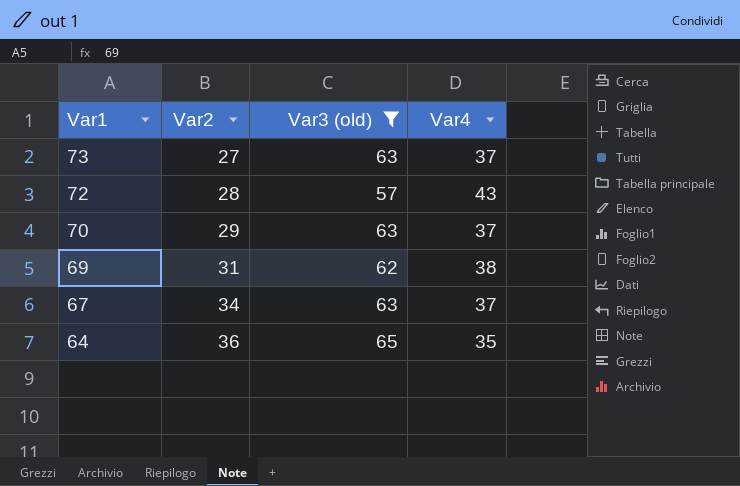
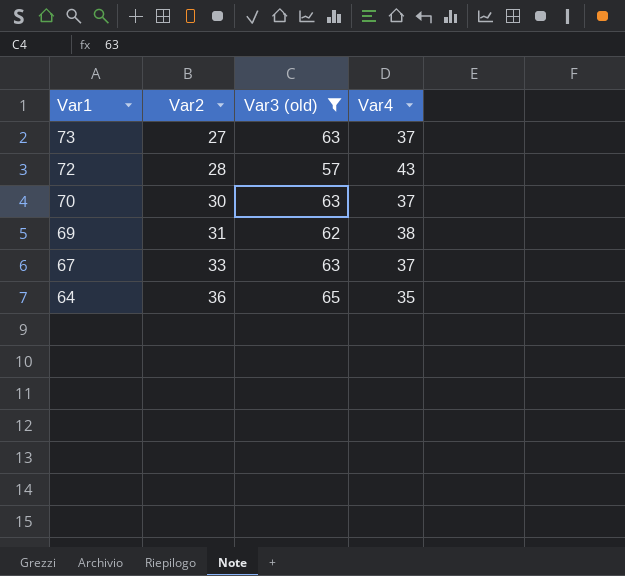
70 | Var2: 29 -> 30
67 | Var2: 34 -> 33

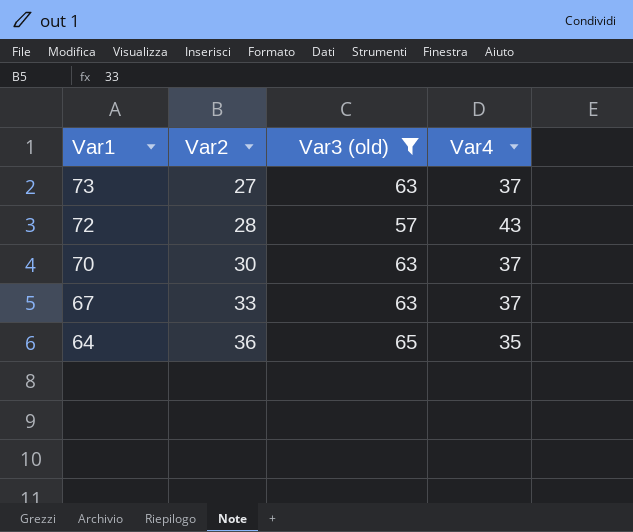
row 69: 31 | 62 | 38 -> none

